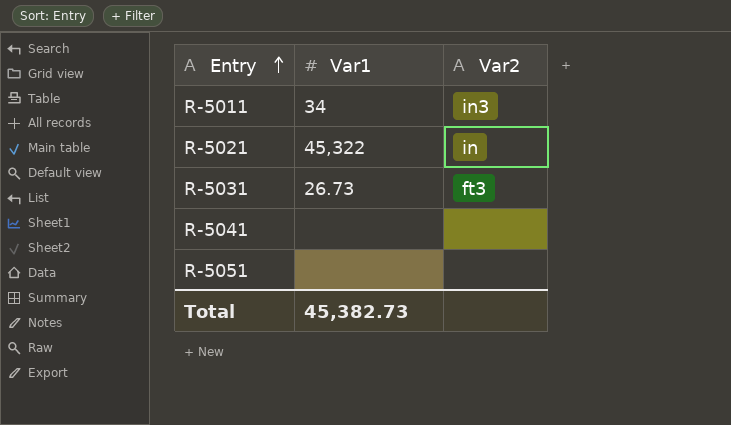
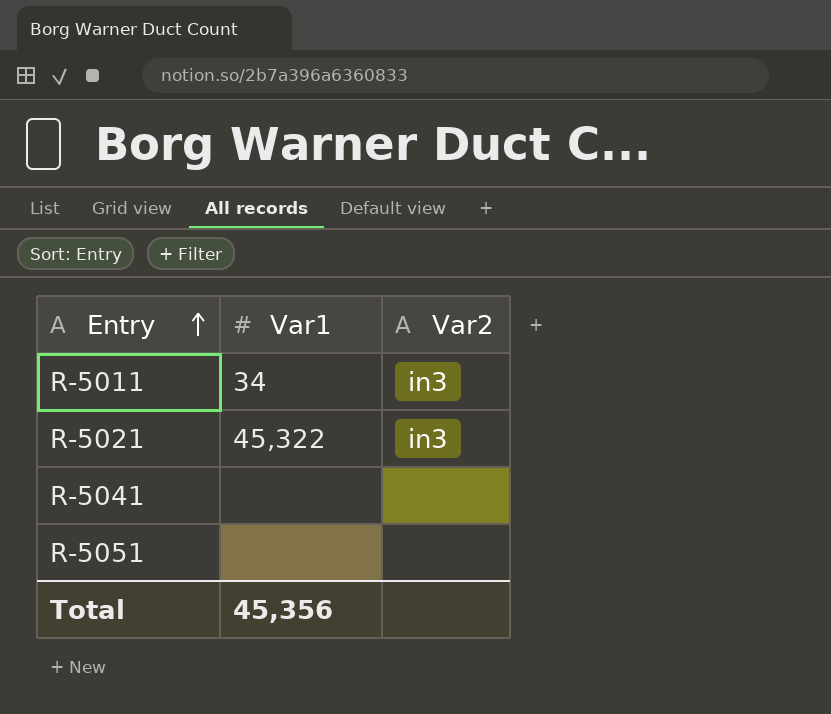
row R-5031: 26.73 | ft3 -> none
R-5021 | Var2: in -> in3
Total | Var1: 45,382.73 -> 45,356

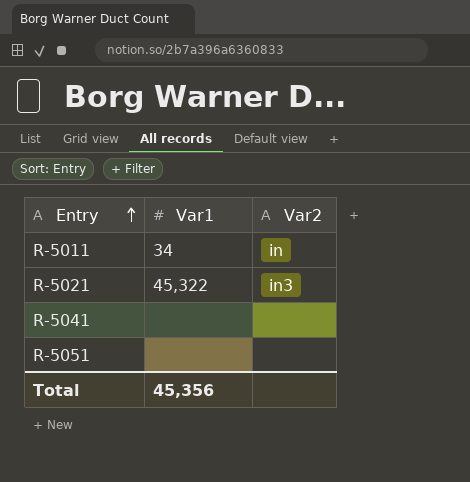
R-5011 | Var2: in3 -> in

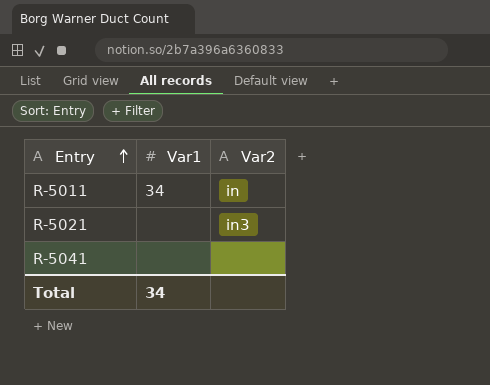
row R-5051: none | none -> none
R-5021 | Var1: 45,322 -> none
Total | Var1: 45,356 -> 34

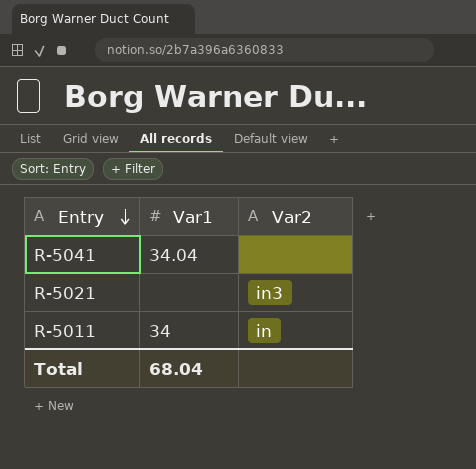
row order: Entry ascending -> Entry descending
R-5041 | Var1: none -> 34.04
Total | Var1: 34 -> 68.04

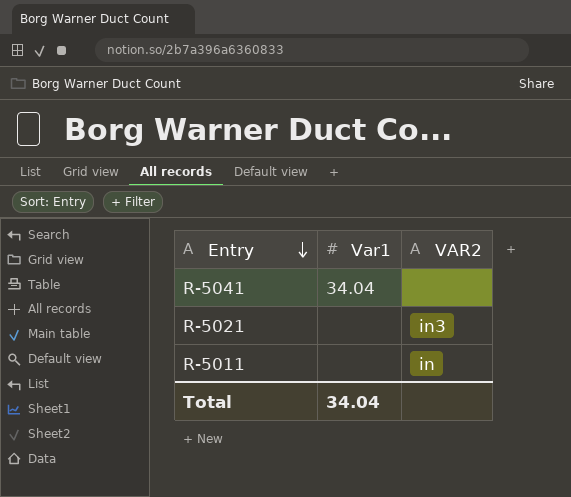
column name: Var2 -> VAR2
R-5011 | Var1: 34 -> none
Total | Var1: 68.04 -> 34.04

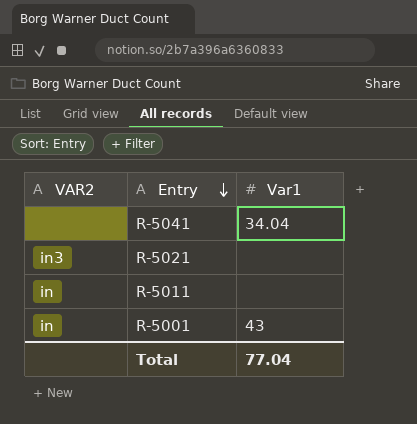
column VAR2 | position: 3 -> 1
row R-5001: none -> in | 43
Total | Var1: 34.04 -> 77.04

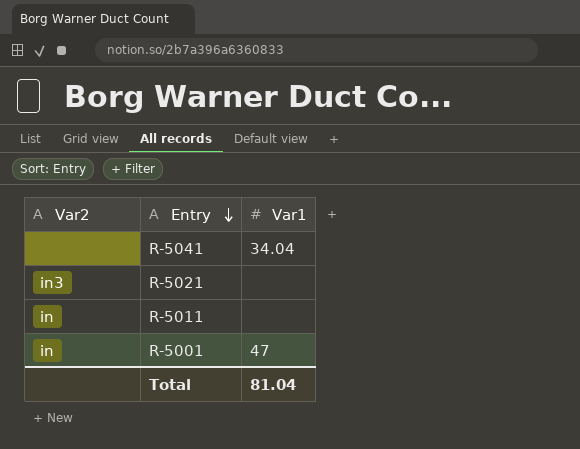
column name: VAR2 -> Var2
R-5001 | Var1: 43 -> 47
Total | Var1: 77.04 -> 81.04

